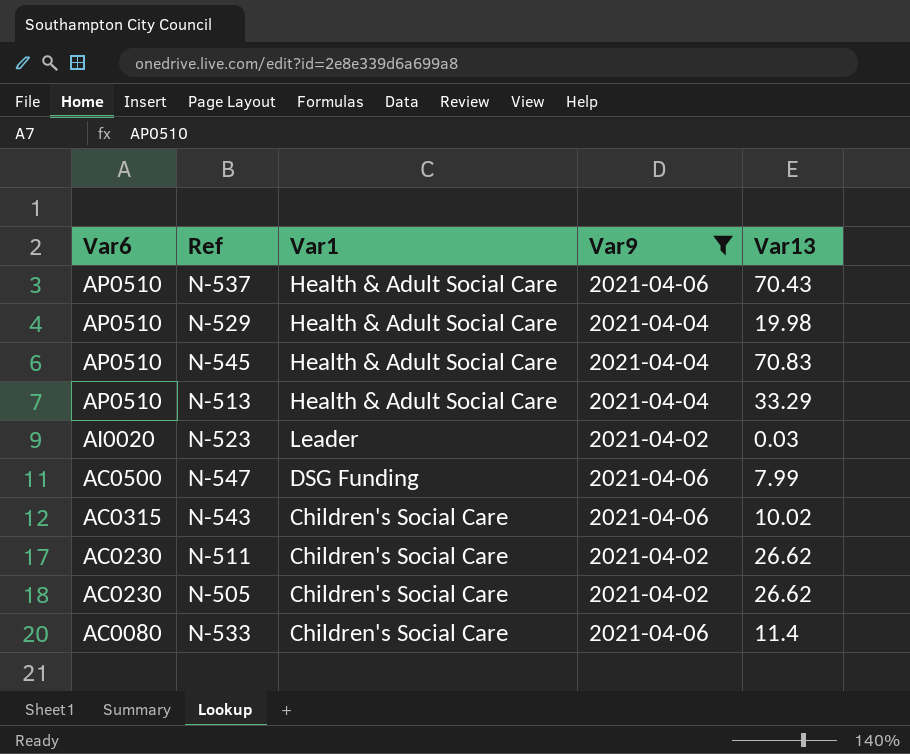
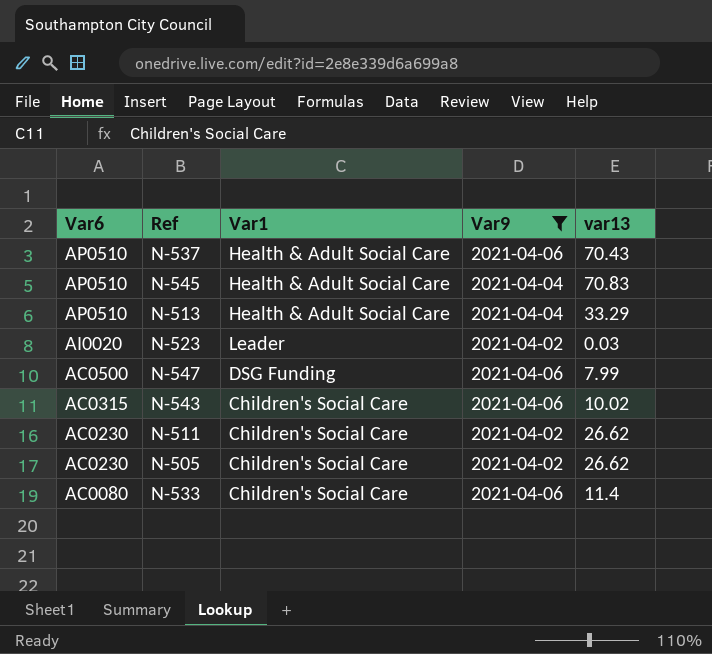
column name: Var13 -> var13
row N-529: AP0510 | Health & Adult Social Care | 2021-04-04 | 19.98 -> none

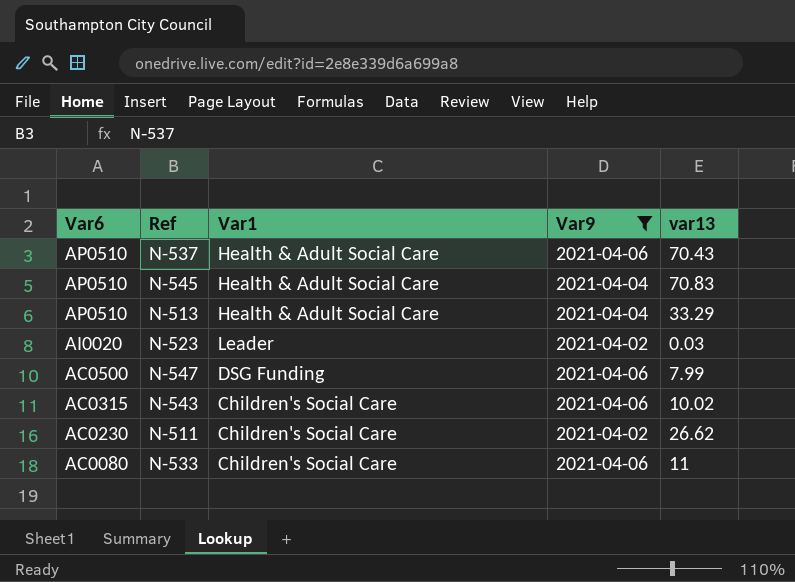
row N-505: AC0230 | Children's Social Care | 2021-04-02 | 26.62 -> none
N-533 | var13: 11.4 -> 11

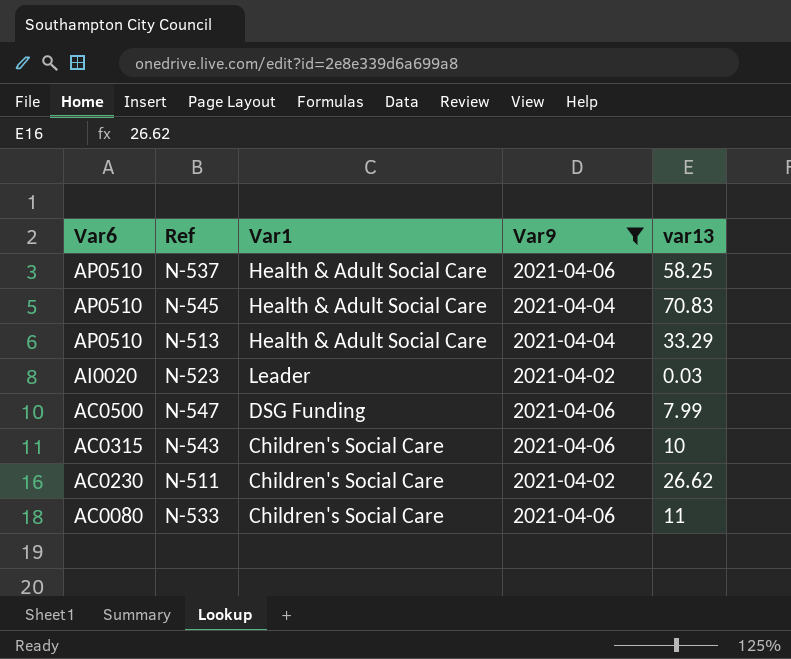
N-537 | var13: 70.43 -> 58.25
N-543 | var13: 10.02 -> 10

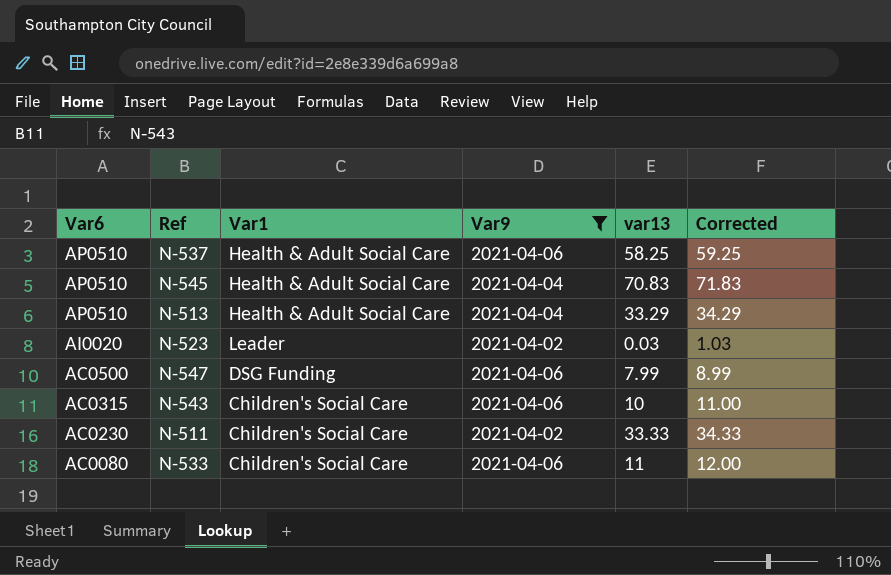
column Corrected | formula: none -> [var13] + 1
N-511 | var13: 26.62 -> 33.33

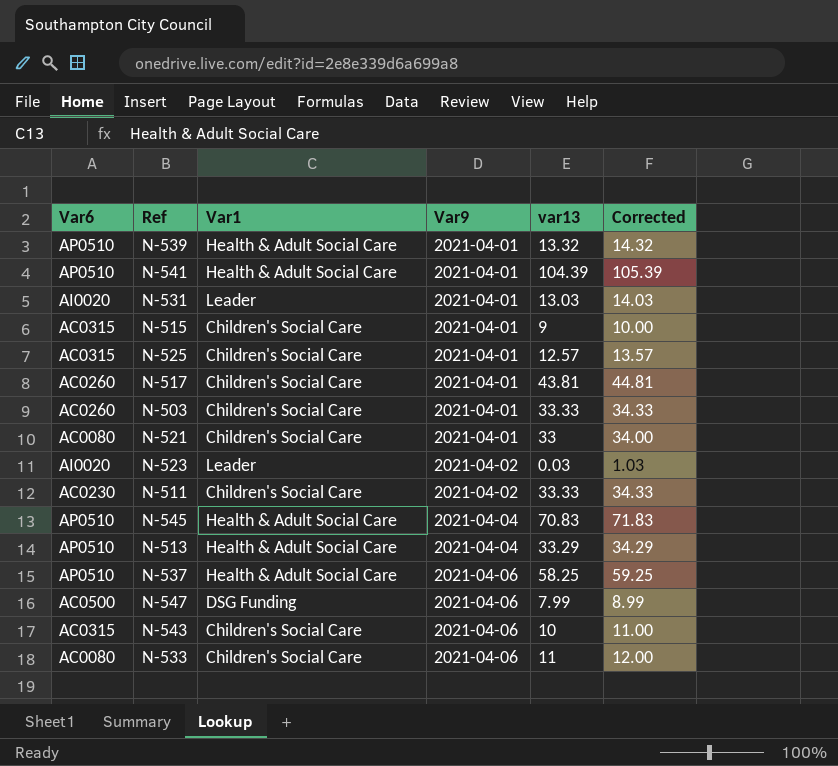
filter: Var9 != 2021-04-01 -> none
row order: Var6 descending -> Var9 ascending

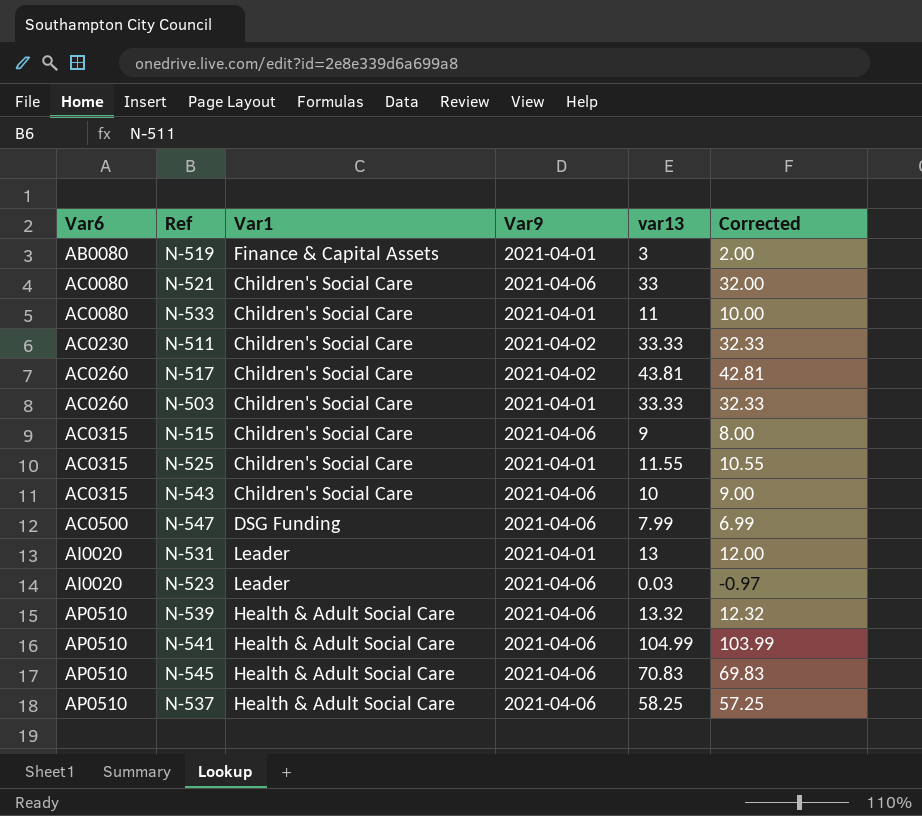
row order: Var9 ascending -> Var6 ascending
column Corrected | formula: [var13] + 1 -> [var13] - 1
row N-513: AP0510 | Health & Adult Social Care | 2021-04-04 | 33.29 | 34.29 -> none
row N-519: none -> AB0080 | Finance & Capital Assets | 2021-04-01 | 3 | 2.00
N-521 | Var9: 2021-04-01 -> 2021-04-06
N-533 | Var9: 2021-04-06 -> 2021-04-01
N-517 | Var9: 2021-04-01 -> 2021-04-02
N-515 | Var9: 2021-04-01 -> 2021-04-06
N-525 | var13: 12.57 -> 11.55
N-531 | var13: 13.03 -> 13
N-523 | Var9: 2021-04-02 -> 2021-04-06
N-539 | Var9: 2021-04-01 -> 2021-04-06
N-541 | Var9: 2021-04-01 -> 2021-04-06
N-541 | var13: 104.39 -> 104.99
N-545 | Var9: 2021-04-04 -> 2021-04-06

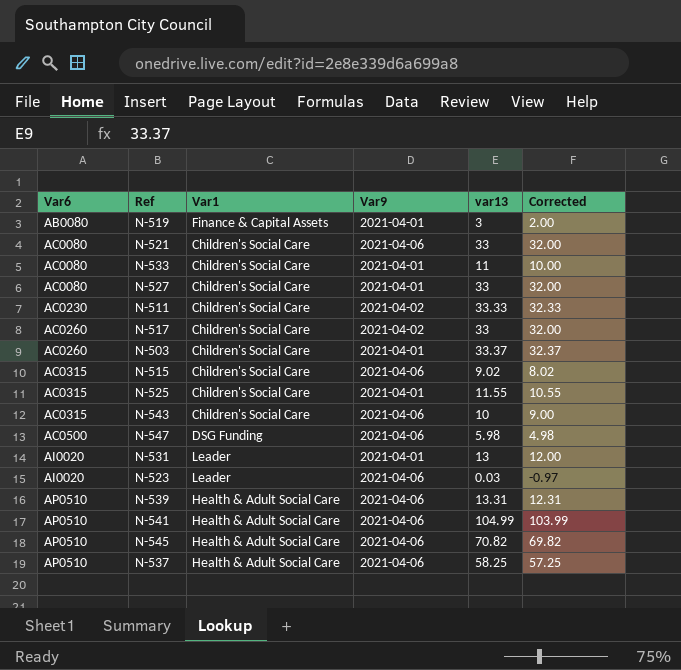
row N-527: none -> AC0080 | Children's Social Care | 2021-04-01 | 33 | 32.00
N-517 | var13: 43.81 -> 33
N-517 | Corrected: 42.81 -> 32.00
N-503 | var13: 33.33 -> 33.37
N-503 | Corrected: 32.33 -> 32.37
N-515 | var13: 9 -> 9.02
N-515 | Corrected: 8.00 -> 8.02
N-547 | var13: 7.99 -> 5.98
N-547 | Corrected: 6.99 -> 4.98
N-539 | var13: 13.32 -> 13.31
N-539 | Corrected: 12.32 -> 12.31
N-545 | var13: 70.83 -> 70.82
N-545 | Corrected: 69.83 -> 69.82

